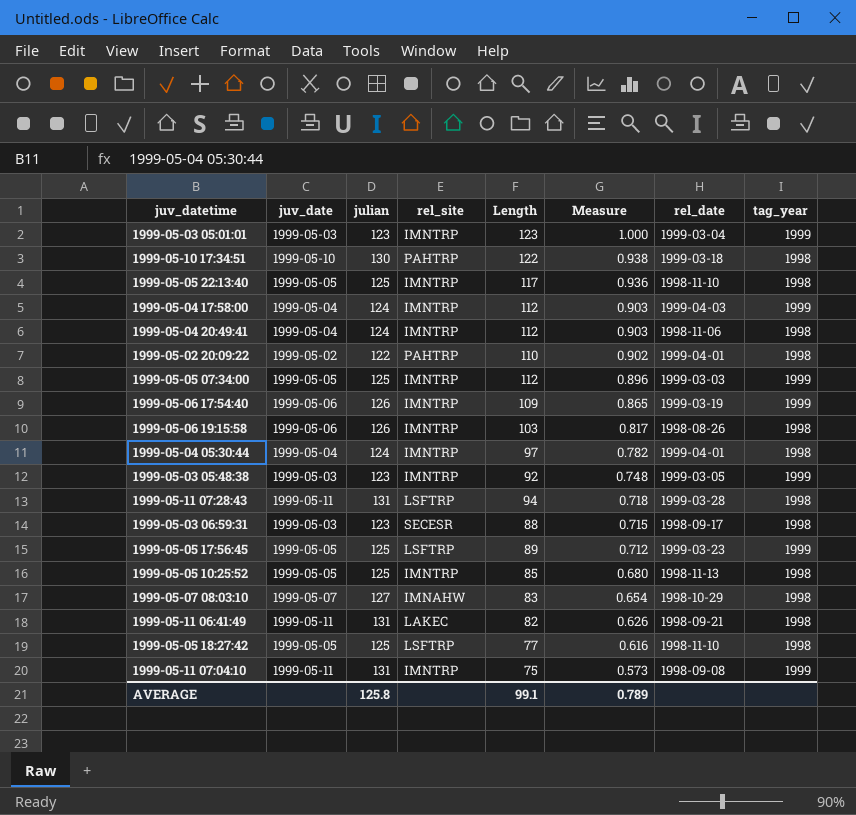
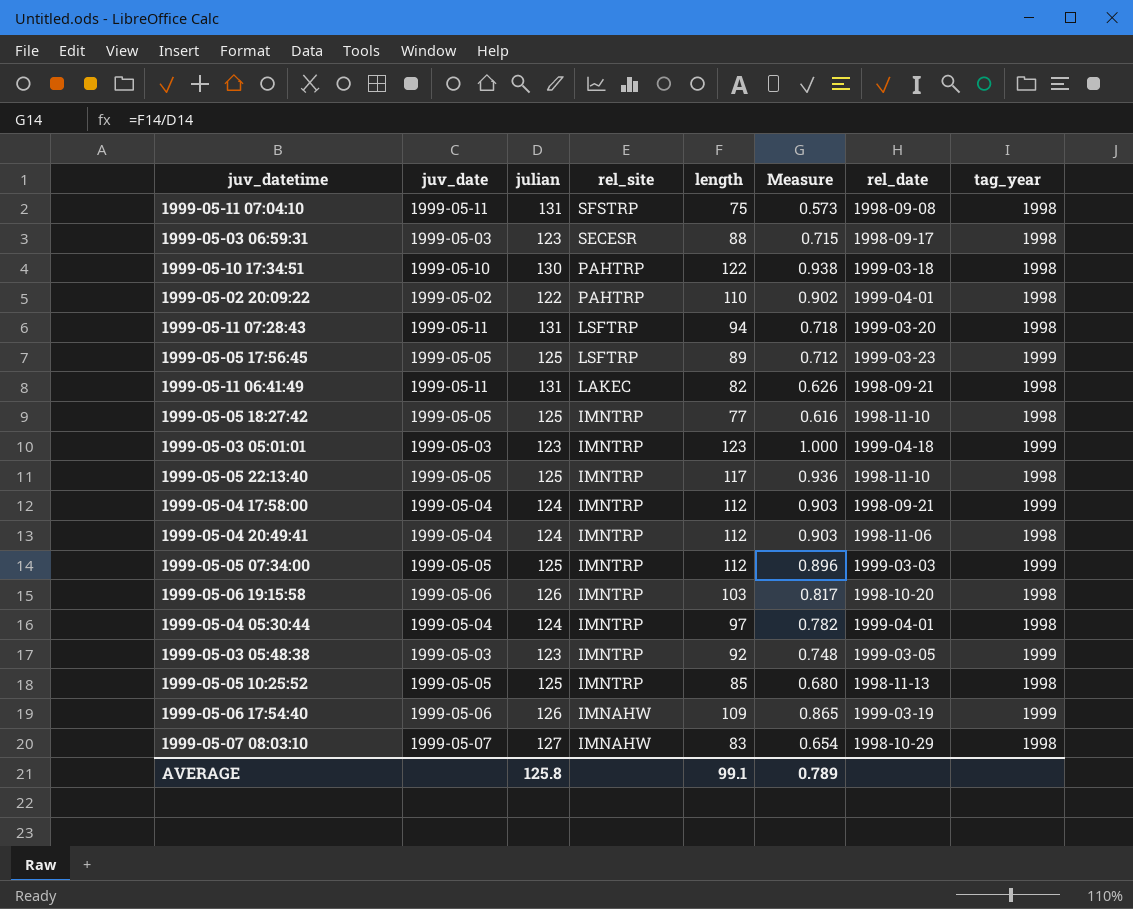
row order: Measure descending -> rel_site descending
column name: Length -> length
1999-05-11 07:04:10 | rel_site: IMNTRP -> SFSTRP
1999-05-11 07:04:10 | tag_year: 1999 -> 1998
1999-05-11 07:28:43 | rel_date: 1999-03-28 -> 1999-03-20
1999-05-05 18:27:42 | rel_site: LSFTRP -> IMNTRP
1999-05-03 05:01:01 | rel_date: 1999-03-04 -> 1999-04-18
1999-05-04 17:58:00 | rel_date: 1999-04-03 -> 1998-09-21
1999-05-06 19:15:58 | rel_date: 1998-08-26 -> 1998-10-20
1999-05-06 17:54:40 | rel_site: IMNTRP -> IMNAHW

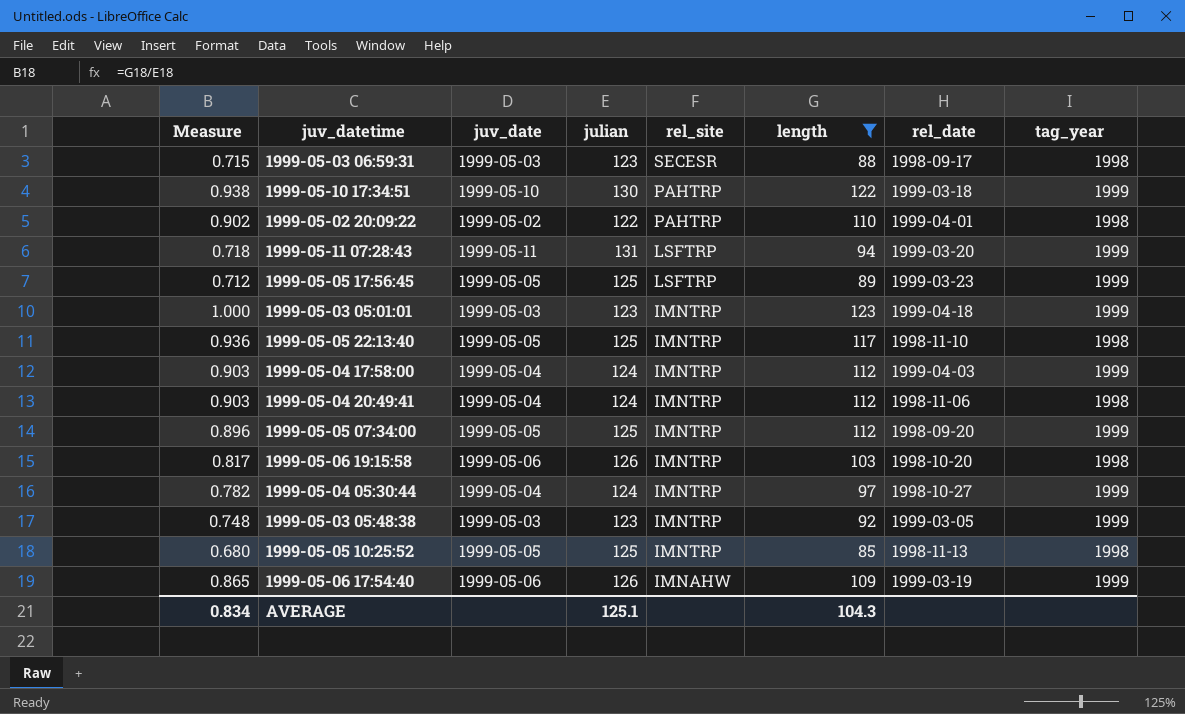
filter: none -> length >= 85
column Measure | position: 6 -> 1
1999-05-10 17:34:51 | tag_year: 1998 -> 1999
1999-05-11 07:28:43 | tag_year: 1998 -> 1999
1999-05-04 17:58:00 | rel_date: 1998-09-21 -> 1999-04-03
1999-05-05 07:34:00 | rel_date: 1999-03-03 -> 1998-09-20
1999-05-04 05:30:44 | rel_date: 1999-04-01 -> 1998-10-27
1999-05-04 05:30:44 | tag_year: 1998 -> 1999
AVERAGE | Measure: 0.789 -> 0.834
AVERAGE | julian: 125.8 -> 125.1
AVERAGE | length: 99.1 -> 104.3

